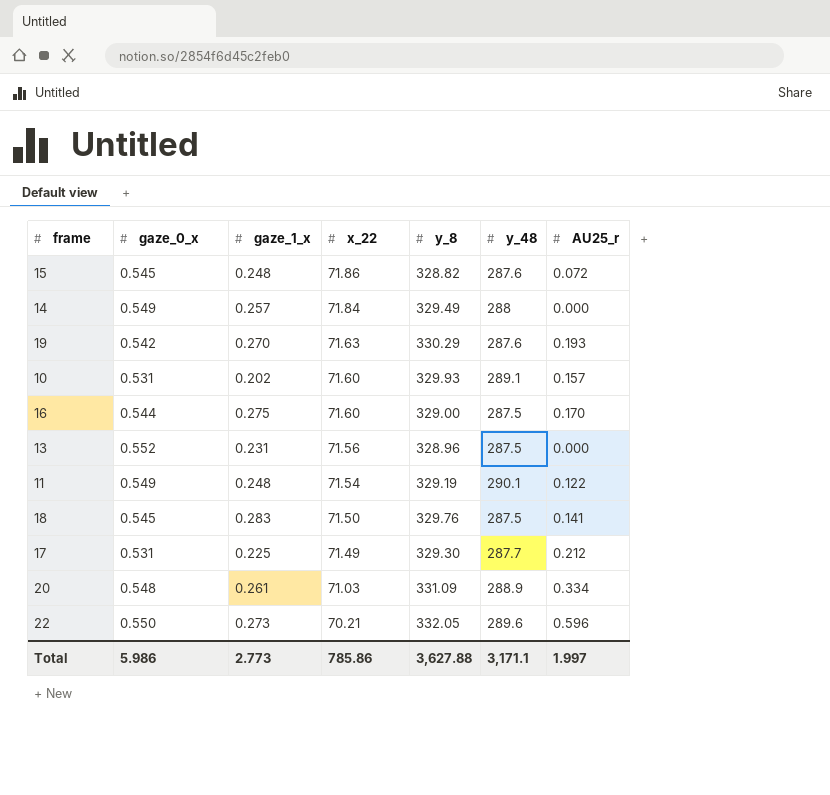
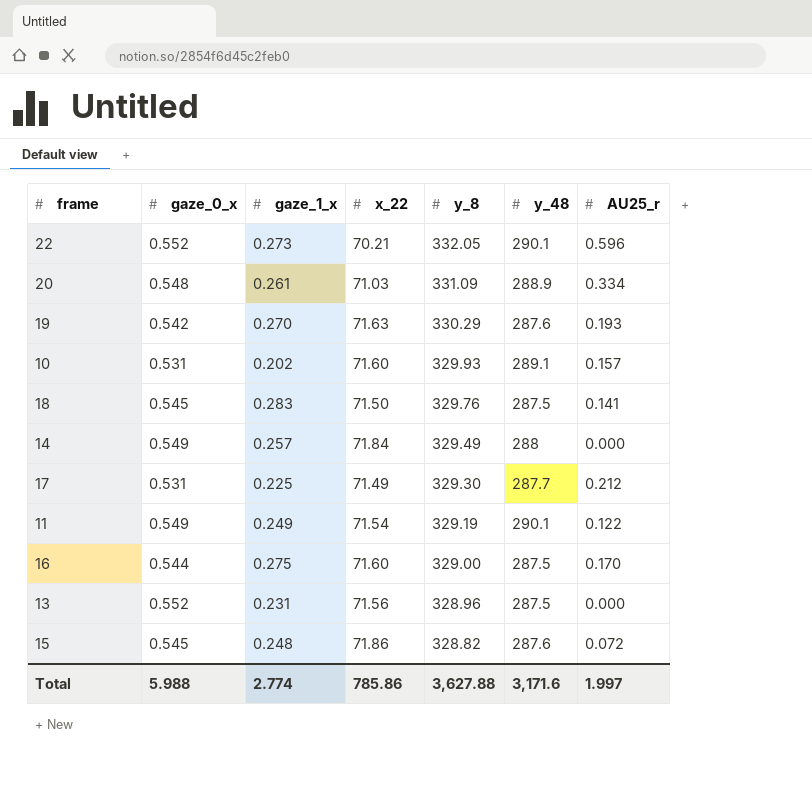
row order: x_22 descending -> y_8 descending
22 | gaze_0_x: 0.550 -> 0.552
22 | y_48: 289.6 -> 290.1
11 | gaze_1_x: 0.248 -> 0.249
Total | gaze_0_x: 5.986 -> 5.988
Total | gaze_1_x: 2.773 -> 2.774
Total | y_48: 3,171.1 -> 3,171.6

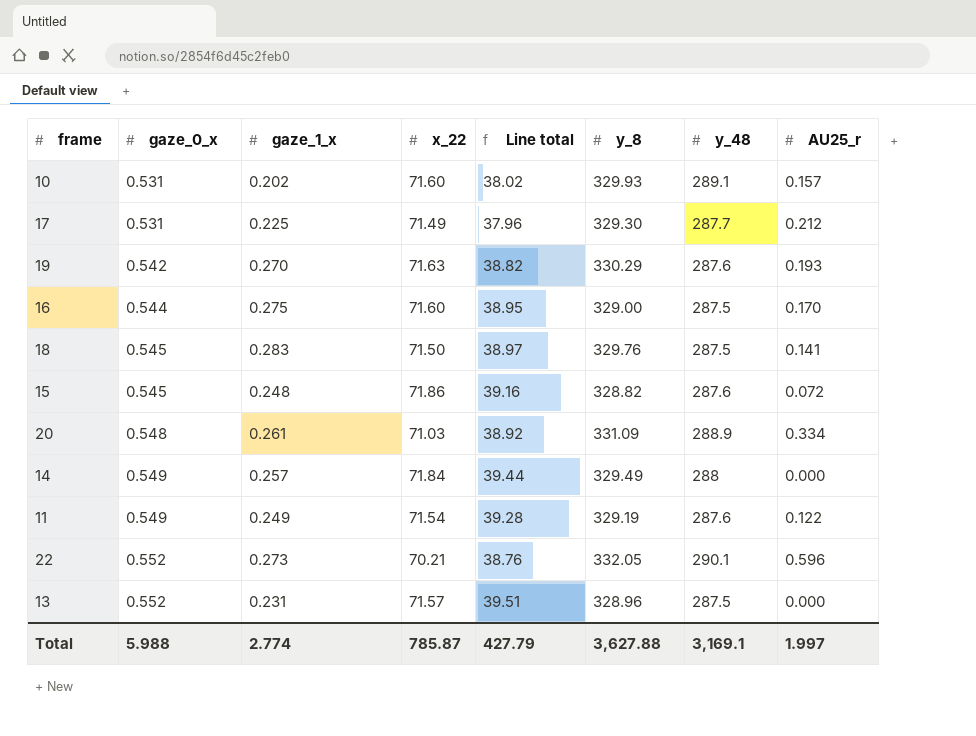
row order: y_8 descending -> gaze_0_x ascending
column Line total | formula: none -> [gaze_0_x] * [x_22]
11 | y_48: 290.1 -> 287.6
13 | x_22: 71.56 -> 71.57
Total | x_22: 785.86 -> 785.87
Total | y_48: 3,171.6 -> 3,169.1

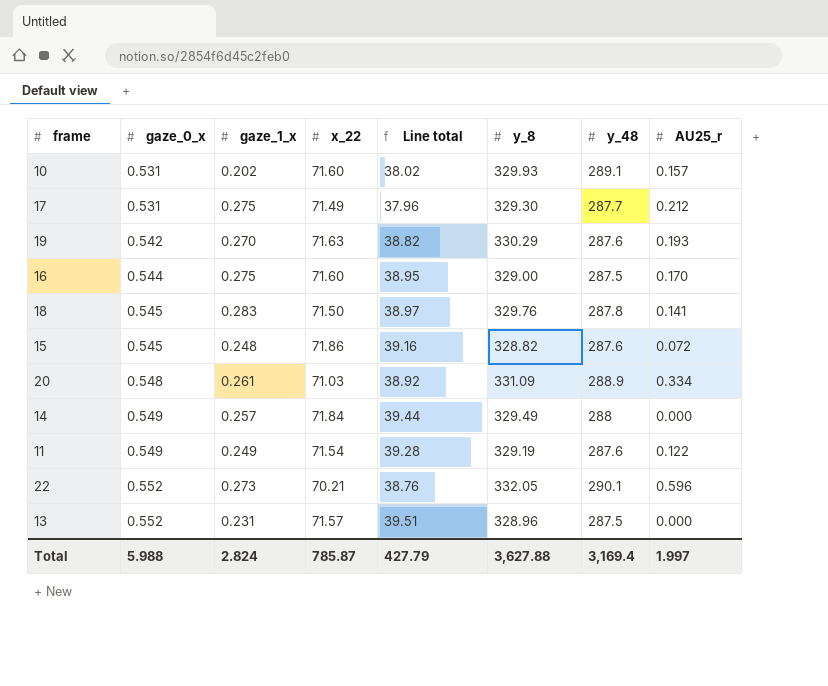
17 | gaze_1_x: 0.225 -> 0.275
18 | y_48: 287.5 -> 287.8
Total | gaze_1_x: 2.774 -> 2.824
Total | y_48: 3,169.1 -> 3,169.4

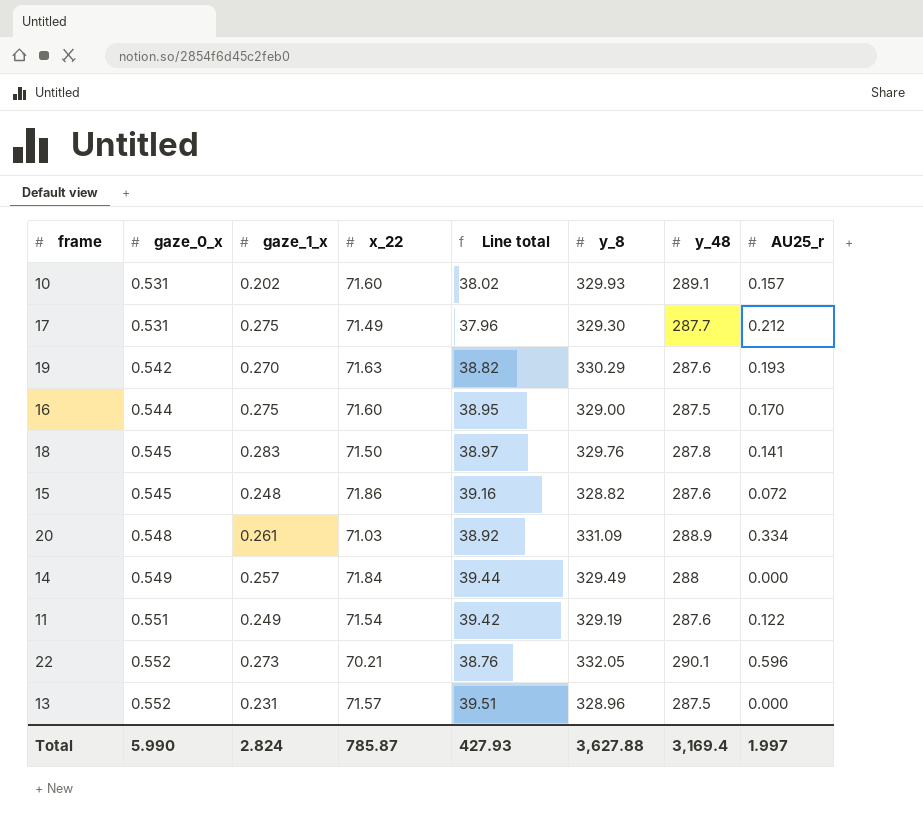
11 | gaze_0_x: 0.549 -> 0.551
11 | Line total: 39.28 -> 39.42
Total | gaze_0_x: 5.988 -> 5.990
Total | Line total: 427.79 -> 427.93

